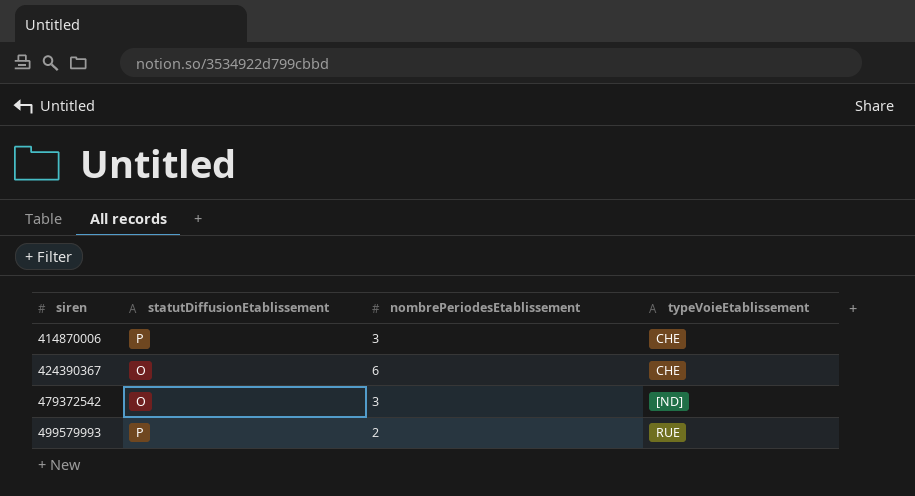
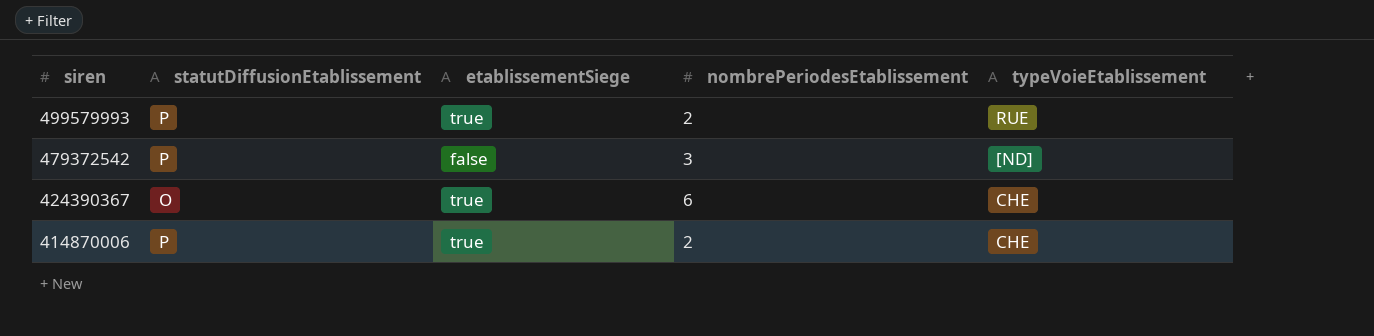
row order: siren ascending -> siren descending
column etablissementSiege | position: none -> 3
479372542 | statutDiffusionEtablissement: O -> P
414870006 | nombrePeriodesEtablissement: 3 -> 2

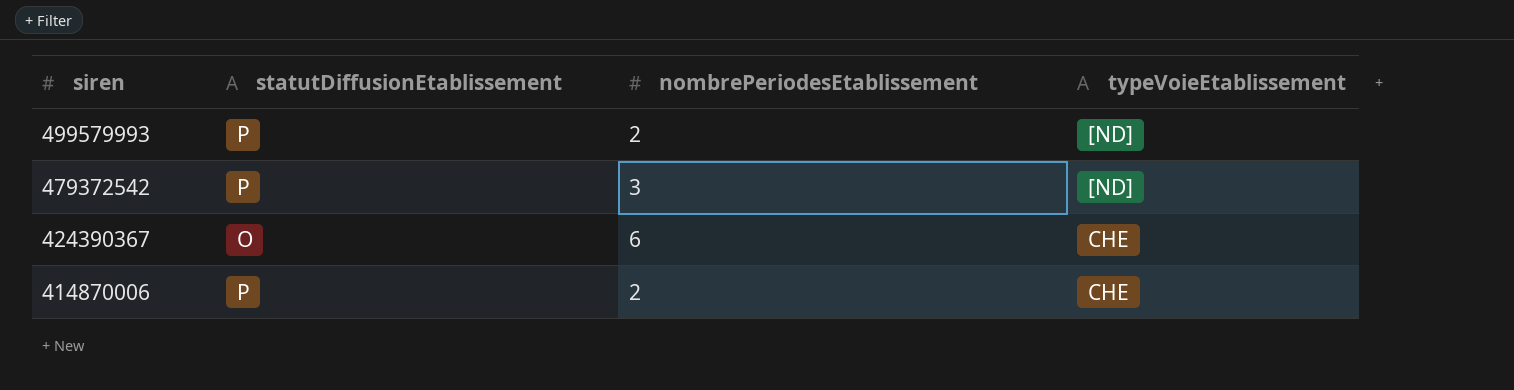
column etablissementSiege | position: 3 -> none
499579993 | typeVoieEtablissement: RUE -> [ND]

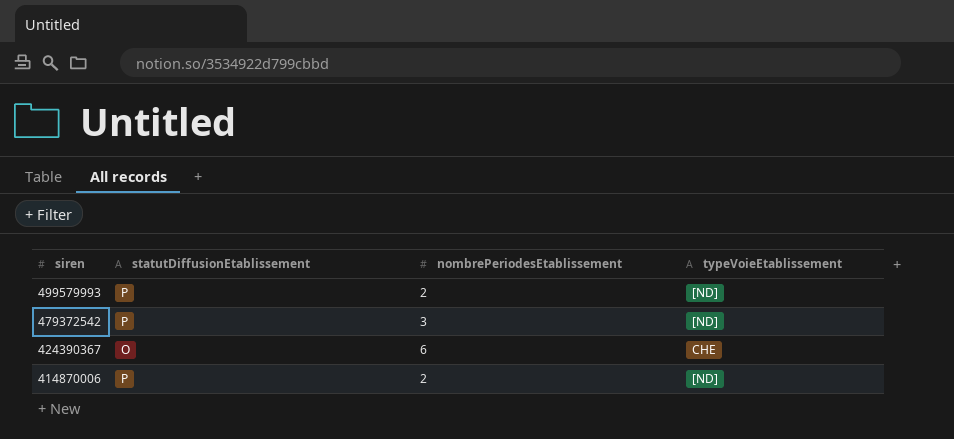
414870006 | typeVoieEtablissement: CHE -> [ND]

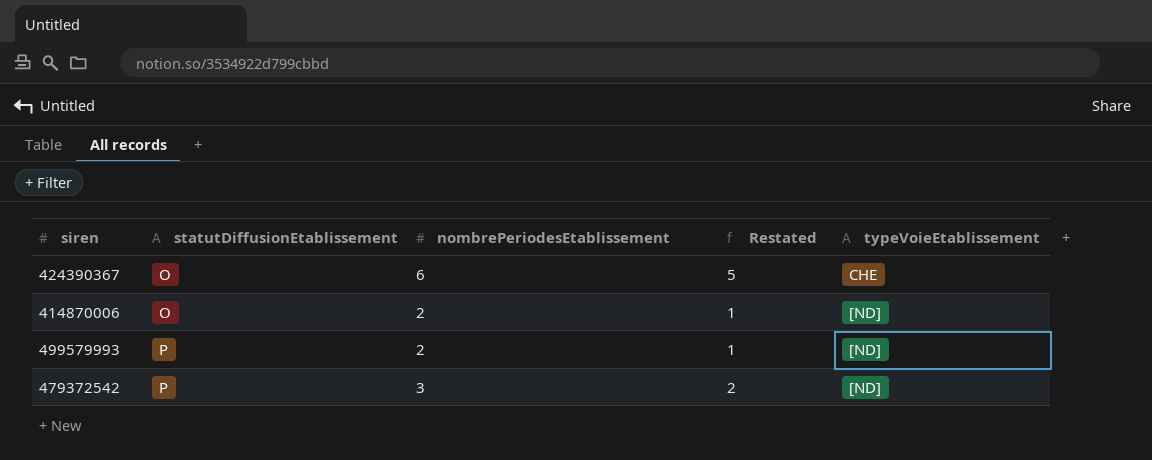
row order: siren descending -> statutDiffusionEtablissement ascending
column Restated | formula: none -> [nombrePeriodesEtablissement] - 1
414870006 | statutDiffusionEtablissement: P -> O

